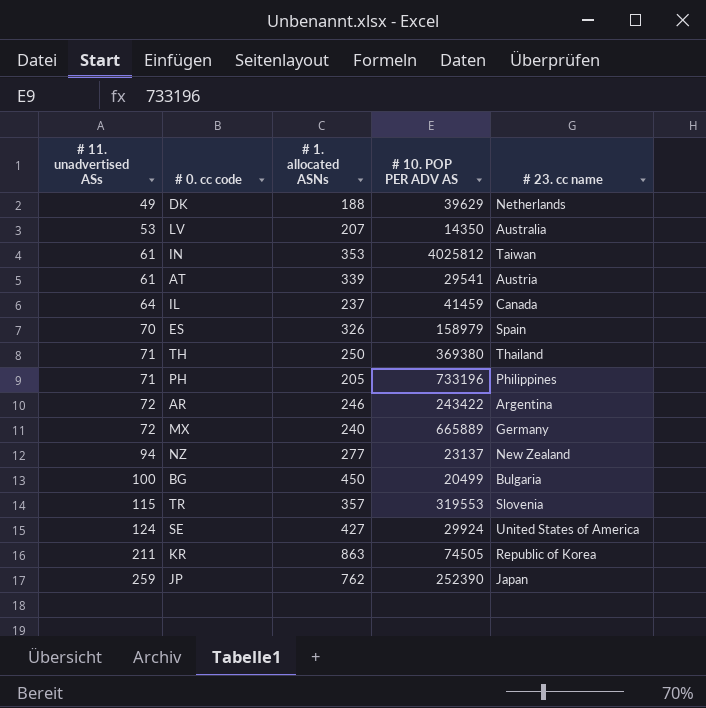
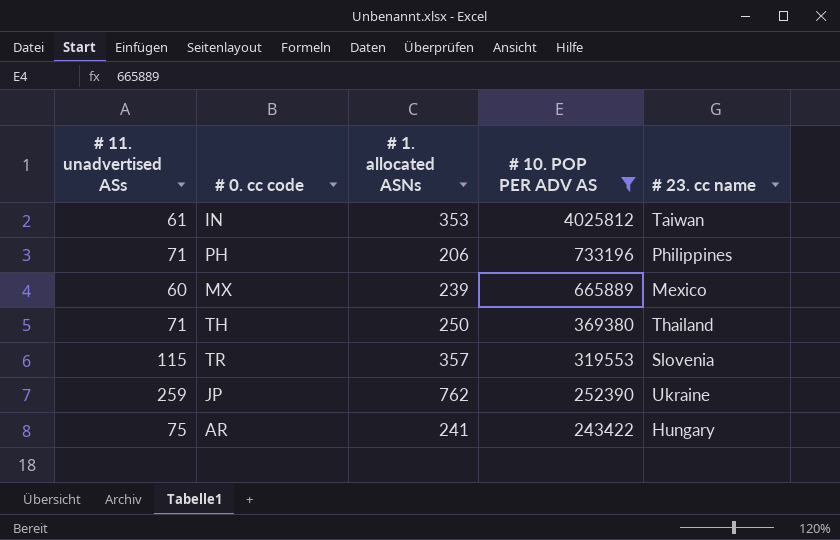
filter: none -> # 10. POP PER ADV AS >= 243422
row order: # 11. unadvertised ASs ascending -> # 10. POP PER ADV AS descending
PH | # 1. allocated ASNs: 205 -> 206
MX | # 11. unadvertised ASs: 72 -> 60
MX | # 1. allocated ASNs: 240 -> 239
MX | # 23. cc name: Germany -> Mexico
JP | # 23. cc name: Japan -> Ukraine
AR | # 11. unadvertised ASs: 72 -> 75
AR | # 1. allocated ASNs: 246 -> 241
AR | # 23. cc name: Argentina -> Hungary

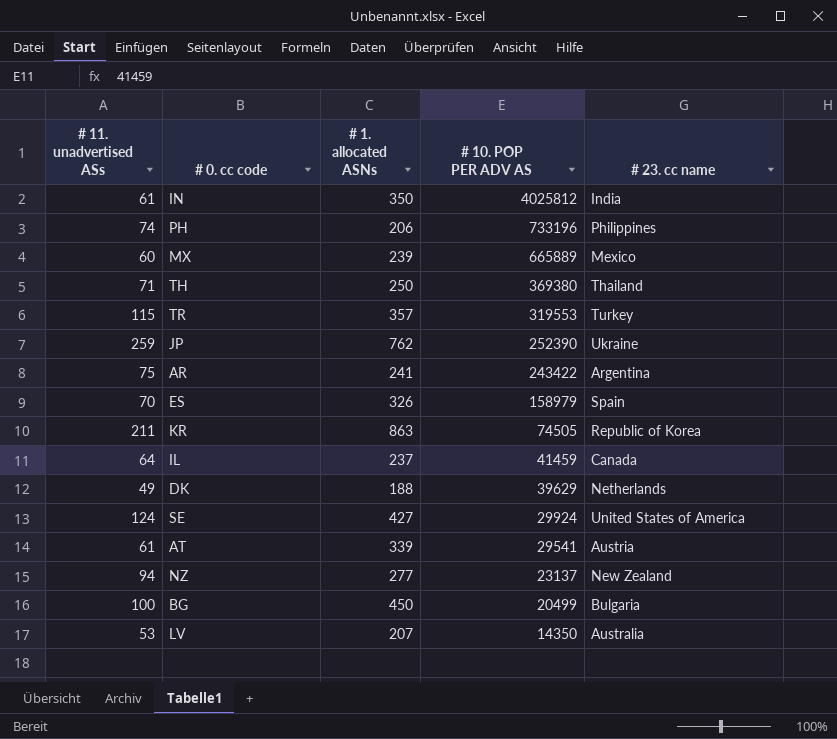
filter: # 10. POP PER ADV AS >= 243422 -> none
IN | # 1. allocated ASNs: 353 -> 350
IN | # 23. cc name: Taiwan -> India
PH | # 11. unadvertised ASs: 71 -> 74
TR | # 23. cc name: Slovenia -> Turkey
AR | # 23. cc name: Hungary -> Argentina

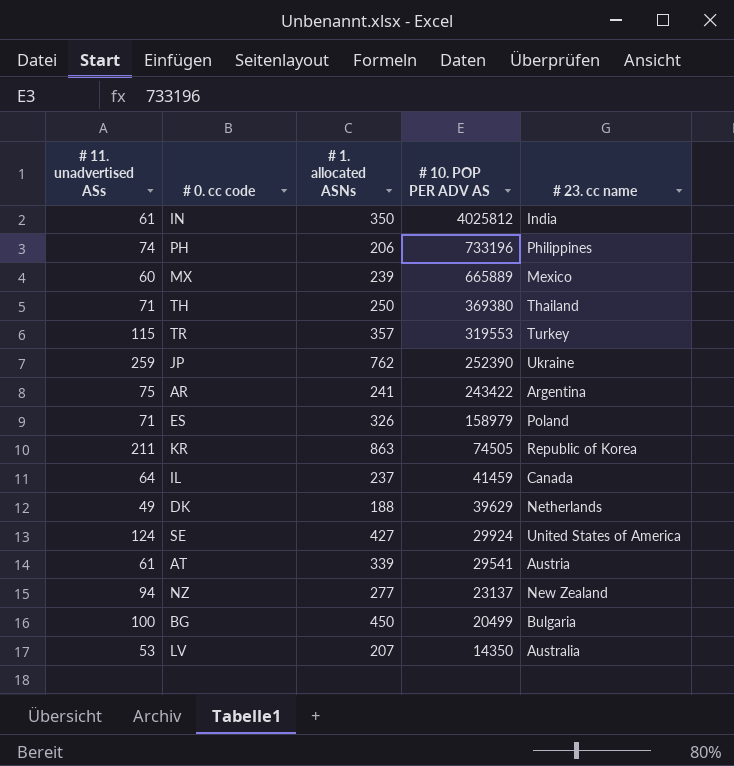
ES | # 11. unadvertised ASs: 70 -> 71
ES | # 23. cc name: Spain -> Poland

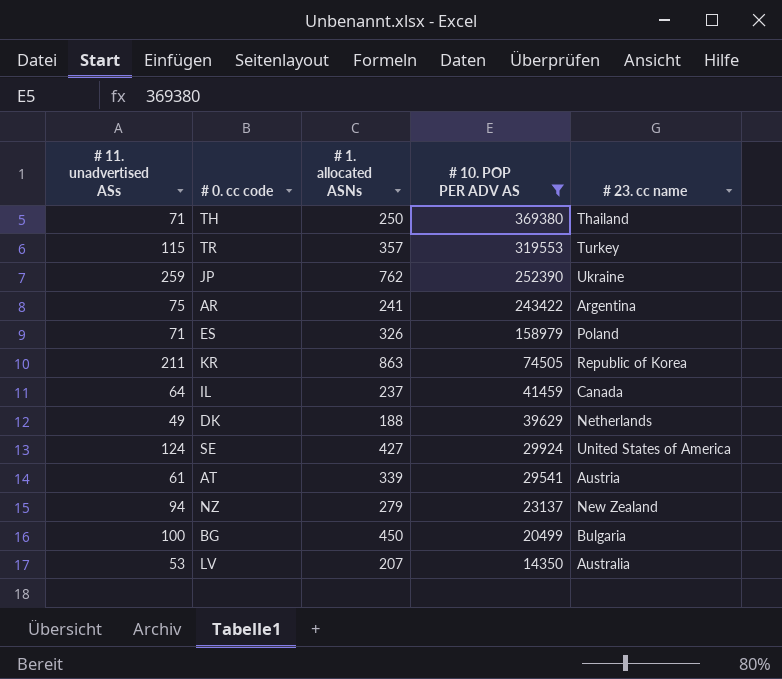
filter: none -> # 10. POP PER ADV AS <= 369380
NZ | # 1. allocated ASNs: 277 -> 279

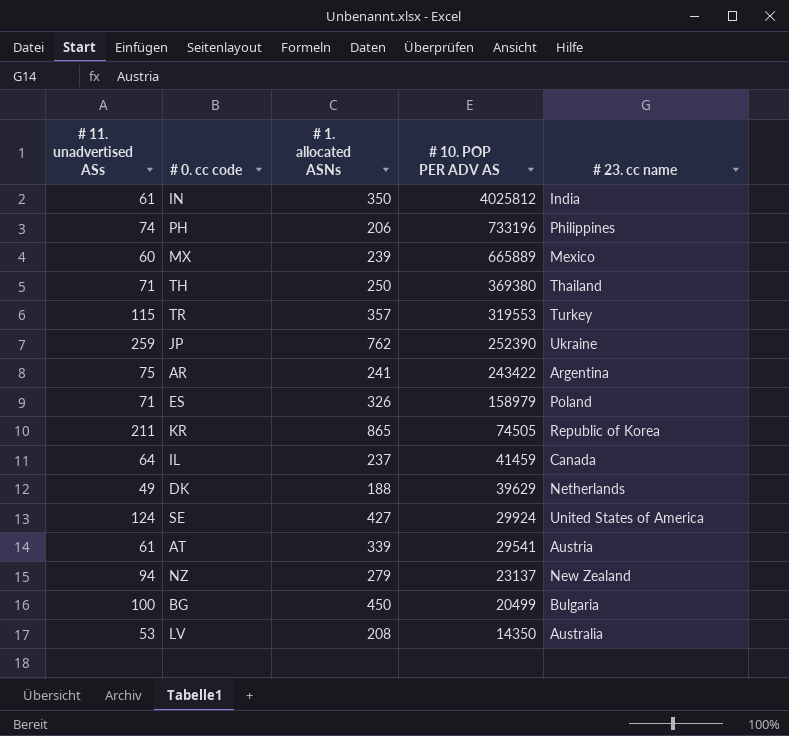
filter: # 10. POP PER ADV AS <= 369380 -> none
KR | # 1. allocated ASNs: 863 -> 865
LV | # 1. allocated ASNs: 207 -> 208

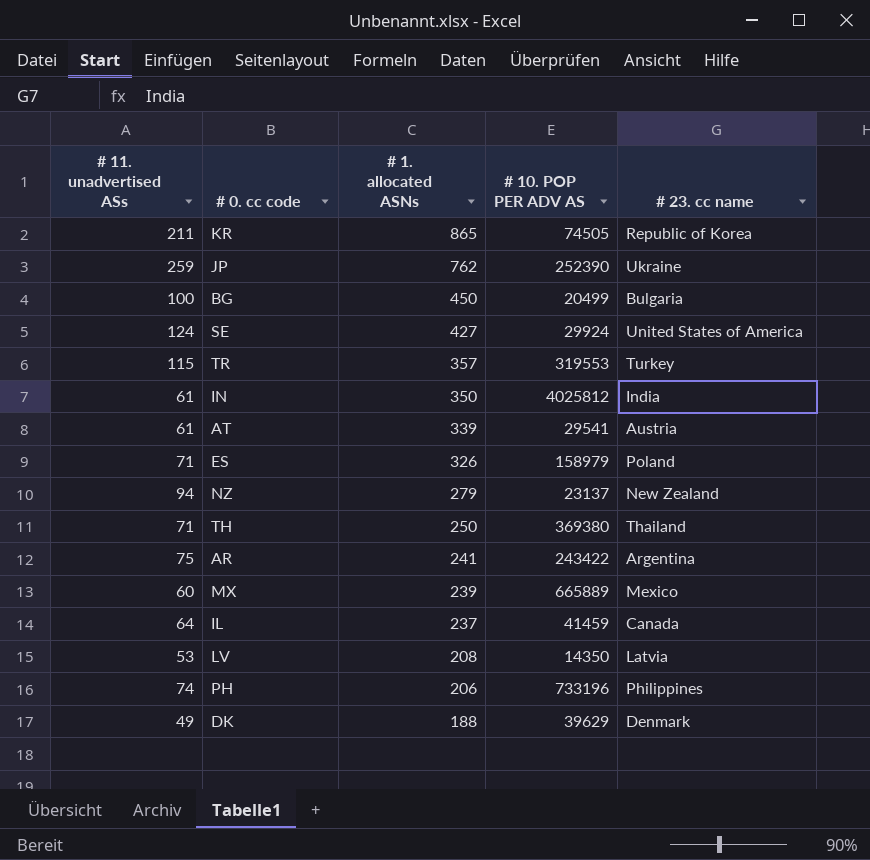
row order: # 10. POP PER ADV AS descending -> # 1. allocated ASNs descending
LV | # 23. cc name: Australia -> Latvia
DK | # 23. cc name: Netherlands -> Denmark

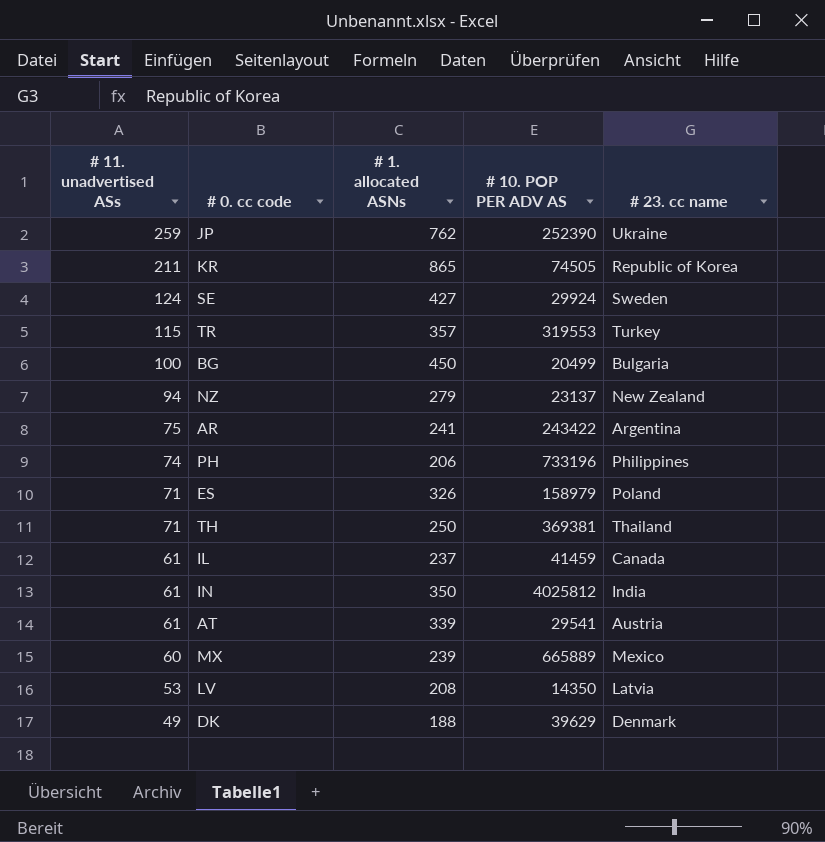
row order: # 1. allocated ASNs descending -> # 11. unadvertised ASs descending
SE | # 23. cc name: United States of America -> Sweden
TH | # 10. POP PER ADV AS: 369380 -> 369381
IL | # 11. unadvertised ASs: 64 -> 61

